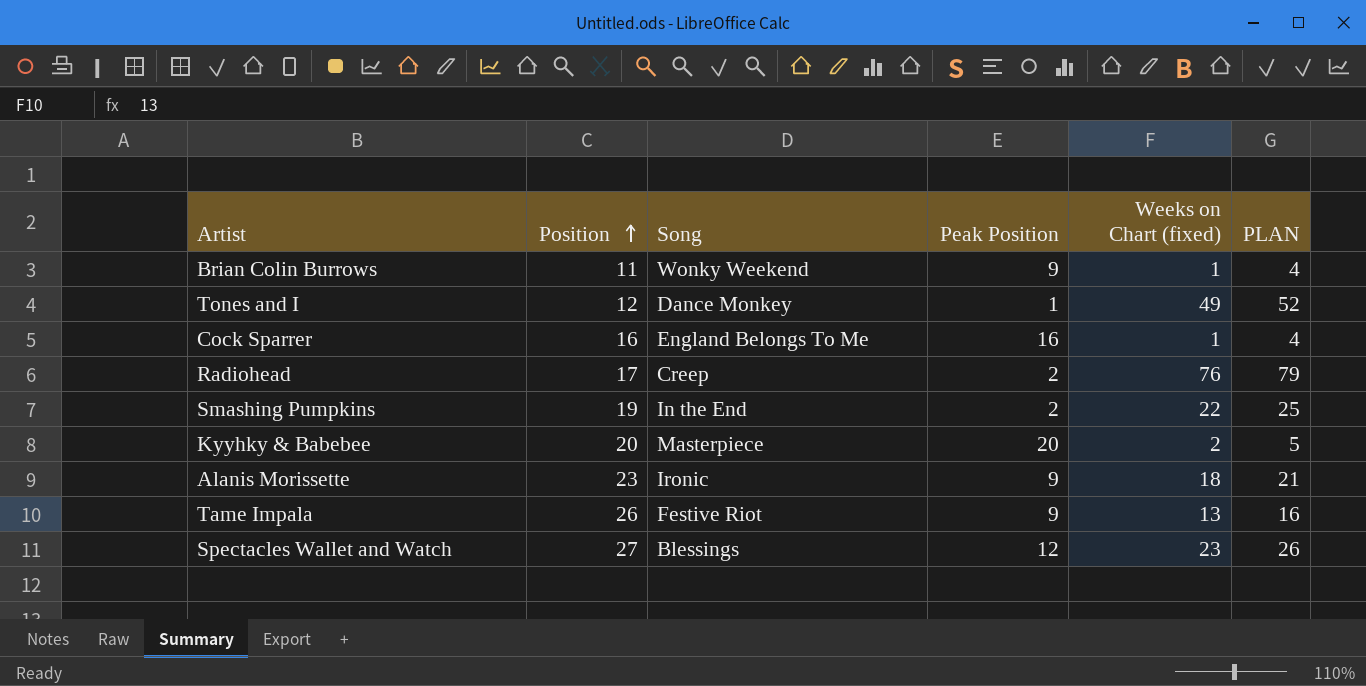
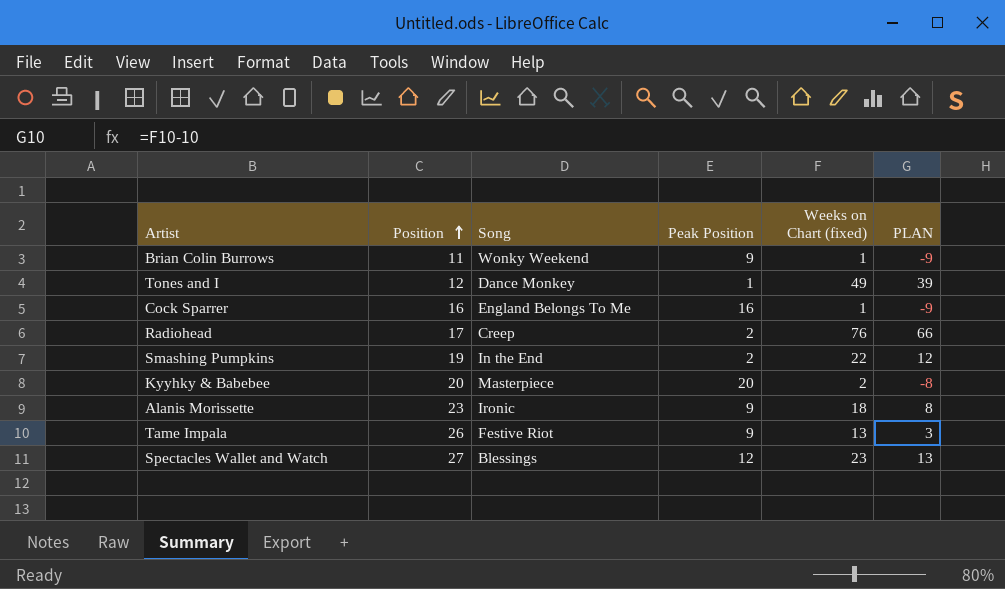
column PLAN | formula: [Weeks on Chart (fixed)] + 3 -> [Weeks on Chart (fixed)] - 10

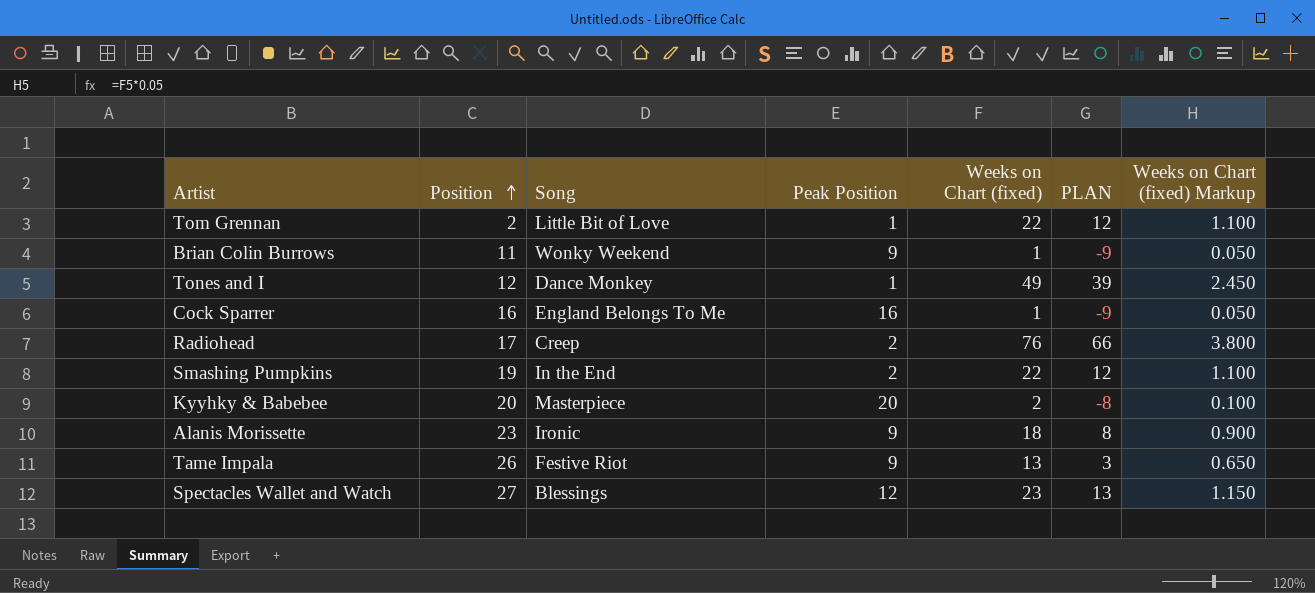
column Weeks on Chart (fixed) Markup | formula: none -> [Weeks on Chart (fixed)] * 0.05
row Tom Grennan: none -> 2 | Little Bit of Love | 1 | 22 | 12 | 1.100

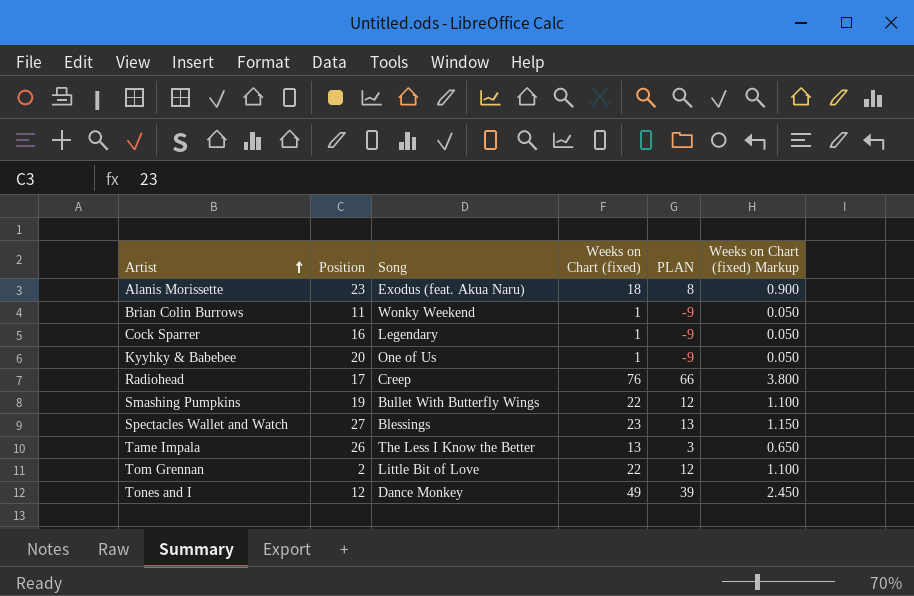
row order: Position ascending -> Artist ascending
column Peak Position | position: 4 -> none
Alanis Morissette | Song: Ironic -> Exodus (feat. Akua Naru)
Cock Sparrer | Song: England Belongs To Me -> Legendary
Kyyhky & Babebee | Song: Masterpiece -> One of Us
Kyyhky & Babebee | Weeks on Chart (fixed): 2 -> 1
Kyyhky & Babebee | PLAN: -8 -> -9
Kyyhky & Babebee | Weeks on Chart (fixed) Markup: 0.100 -> 0.050
Smashing Pumpkins | Song: In the End -> Bullet With Butterfly Wings
Tame Impala | Song: Festive Riot -> The Less I Know the Better

